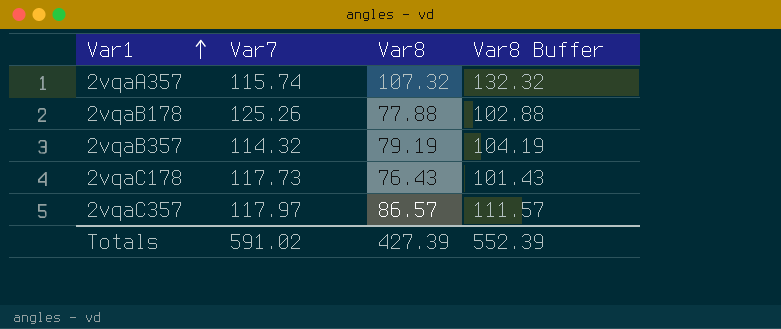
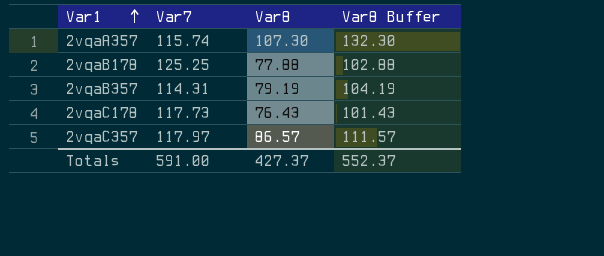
2vqaA357 | Var8: 107.32 -> 107.30
2vqaA357 | Var8 Buffer: 132.32 -> 132.30
2vqaB178 | Var7: 125.26 -> 125.25
2vqaB357 | Var7: 114.32 -> 114.31
Totals | Var7: 591.02 -> 591.00
Totals | Var8: 427.39 -> 427.37
Totals | Var8 Buffer: 552.39 -> 552.37

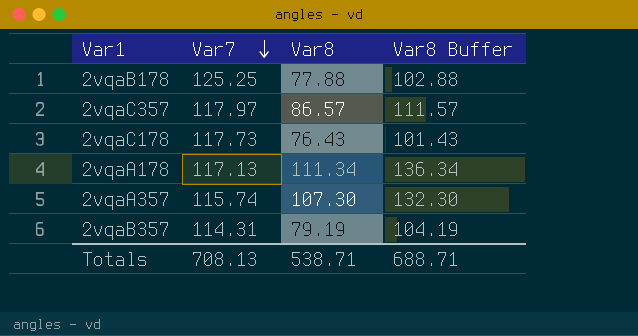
row order: Var1 ascending -> Var7 descending
row 2vqaA178: none -> 117.13 | 111.34 | 136.34
Totals | Var7: 591.00 -> 708.13
Totals | Var8: 427.37 -> 538.71
Totals | Var8 Buffer: 552.37 -> 688.71

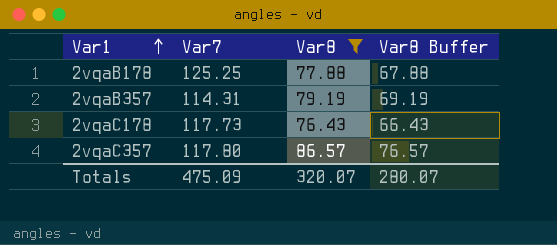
filter: none -> Var8 <= 86.57
row order: Var7 descending -> Var1 ascending
column Var8 Buffer | formula: [Var8] + 25 -> [Var8] - 10
2vqaC357 | Var7: 117.97 -> 117.80
Totals | Var7: 708.13 -> 475.09
Totals | Var8: 538.71 -> 320.07
Totals | Var8 Buffer: 688.71 -> 280.07

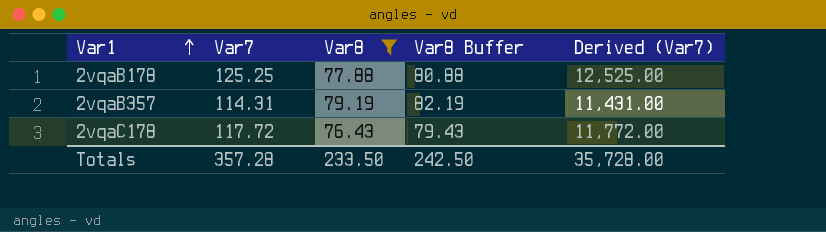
column Var8 Buffer | formula: [Var8] - 10 -> [Var8] + 3
column Derived (Var7) | formula: none -> [Var7] * 100
row 2vqaC357: 117.80 | 86.57 | 76.57 -> none
2vqaC178 | Var7: 117.73 -> 117.72
Totals | Var7: 475.09 -> 357.28
Totals | Var8: 320.07 -> 233.50
Totals | Var8 Buffer: 280.07 -> 242.50

